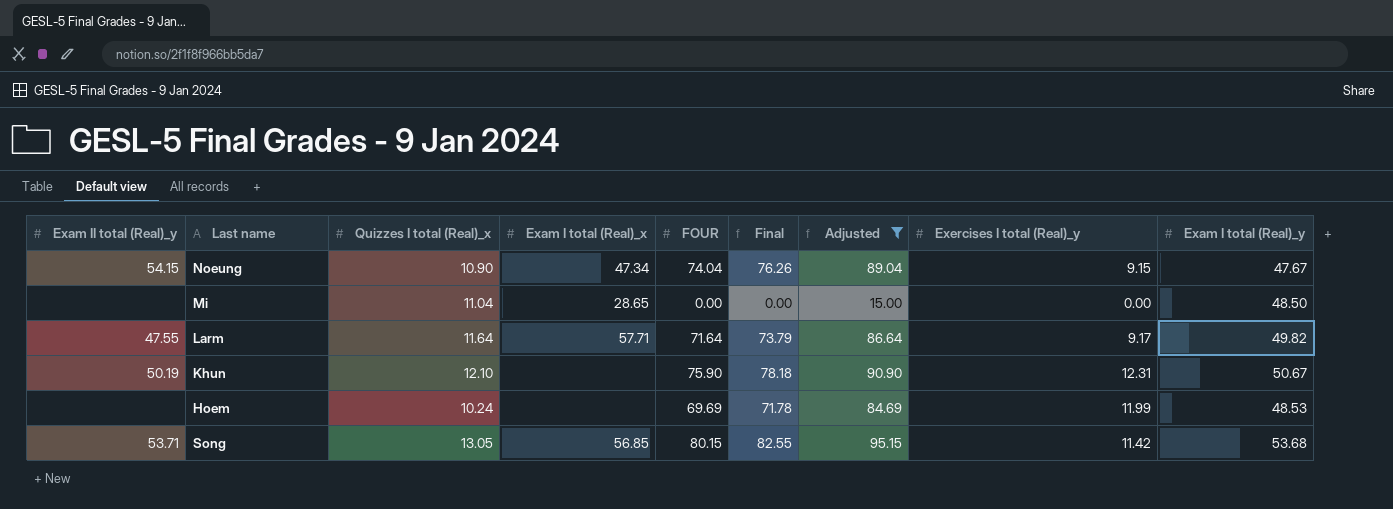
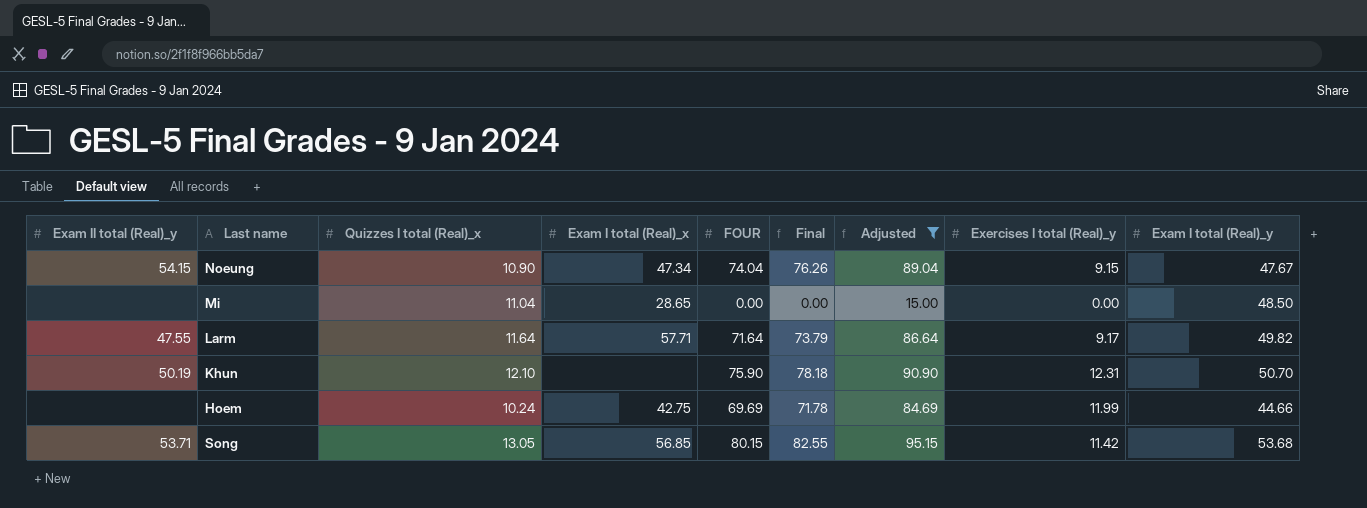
Khun | Exam I total (Real)_y: 50.67 -> 50.70
Hoem | Exam I total (Real)_x: none -> 42.75
Hoem | Exam I total (Real)_y: 48.53 -> 44.66

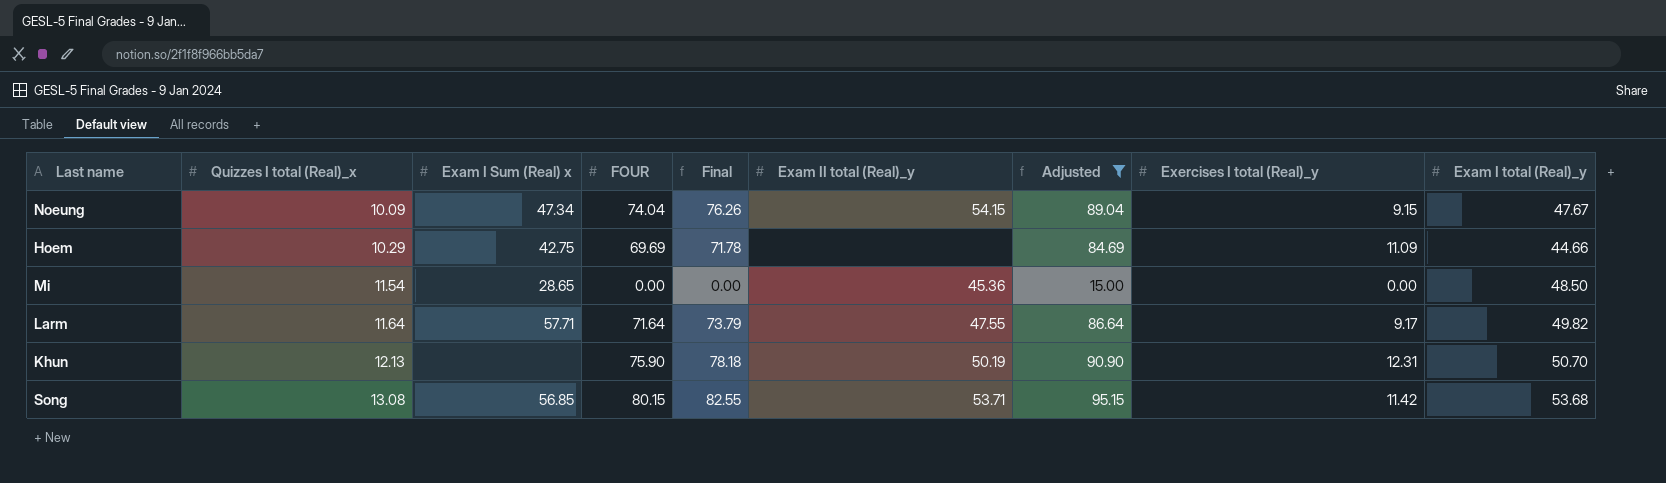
row order: none -> Quizzes I total (Real)_x ascending
column name: Exam I total (Real)_x -> Exam I Sum (Real) x
column Exam II total (Real)_y | position: 1 -> 6
Noeung | Quizzes I total (Real)_x: 10.90 -> 10.09
Hoem | Quizzes I total (Real)_x: 10.24 -> 10.29
Hoem | Exercises I total (Real)_y: 11.99 -> 11.09
Mi | Quizzes I total (Real)_x: 11.04 -> 11.54
Mi | Exam II total (Real)_y: none -> 45.36
Khun | Quizzes I total (Real)_x: 12.10 -> 12.13
Song | Quizzes I total (Real)_x: 13.05 -> 13.08

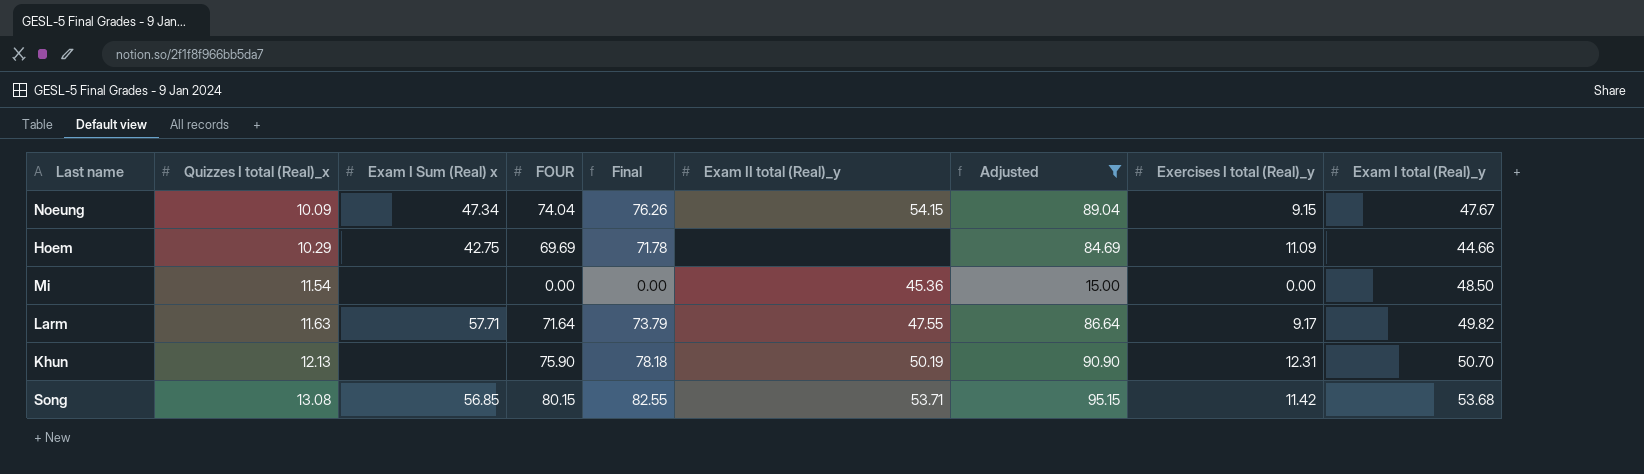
Mi | Exam I Sum (Real) x: 28.65 -> none
Larm | Quizzes I total (Real)_x: 11.64 -> 11.63

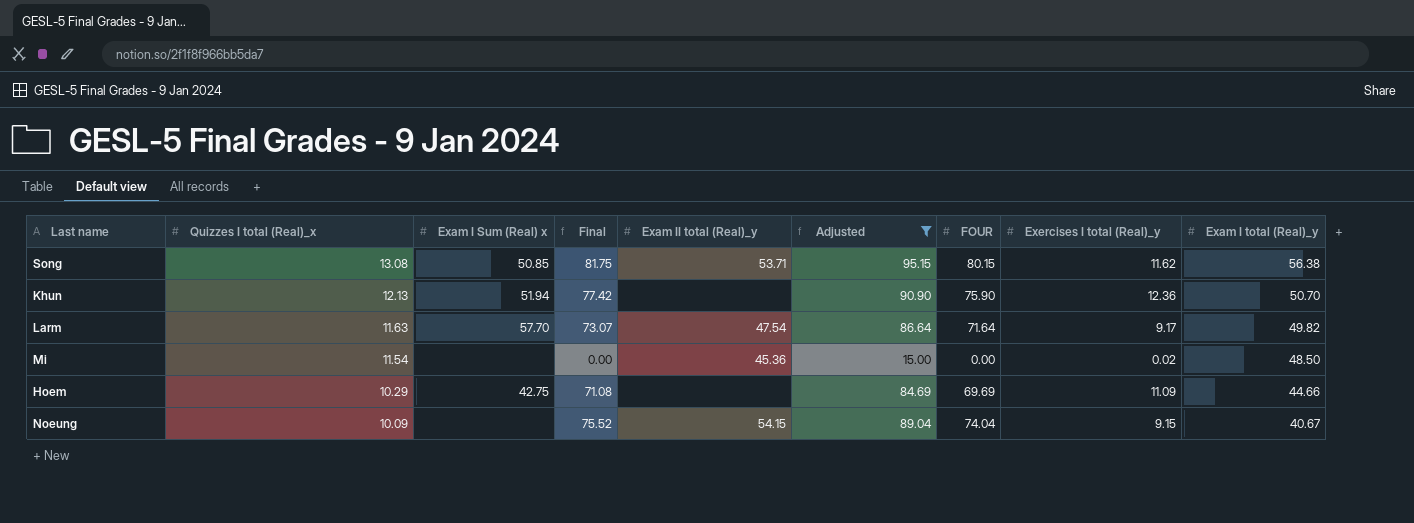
row order: Quizzes I total (Real)_x ascending -> Quizzes I total (Real)_x descending
column Final | formula: [FOUR] * 1.03 -> [FOUR] * 1.02
column FOUR | position: 4 -> 7
Song | Exam I Sum (Real) x: 56.85 -> 50.85
Song | Exercises I total (Real)_y: 11.42 -> 11.62
Song | Exam I total (Real)_y: 53.68 -> 56.38
Khun | Exam I Sum (Real) x: none -> 51.94
Khun | Exam II total (Real)_y: 50.19 -> none
Khun | Exercises I total (Real)_y: 12.31 -> 12.36
Larm | Exam I Sum (Real) x: 57.71 -> 57.70
Larm | Exam II total (Real)_y: 47.55 -> 47.54
Mi | Exercises I total (Real)_y: 0.00 -> 0.02
Noeung | Exam I Sum (Real) x: 47.34 -> none
Noeung | Exam I total (Real)_y: 47.67 -> 40.67

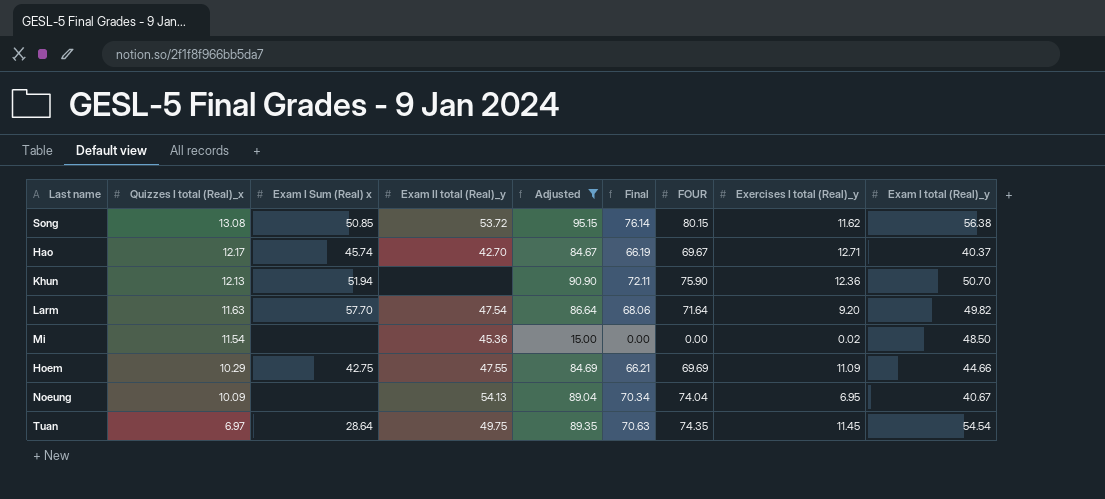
column Final | formula: [FOUR] * 1.02 -> [FOUR] * 0.95
column Final | position: 4 -> 6
Song | Exam II total (Real)_y: 53.71 -> 53.72
row Hao: none -> 12.17 | 45.74 | 42.70 | 84.67 | 66.19 | 69.67 | 12.71 | 40.37
Larm | Exercises I total (Real)_y: 9.17 -> 9.20
Hoem | Exam II total (Real)_y: none -> 47.55
Noeung | Exam II total (Real)_y: 54.15 -> 54.13
Noeung | Exercises I total (Real)_y: 9.15 -> 6.95
row Tuan: none -> 6.97 | 28.64 | 49.75 | 89.35 | 70.63 | 74.35 | 11.45 | 54.54

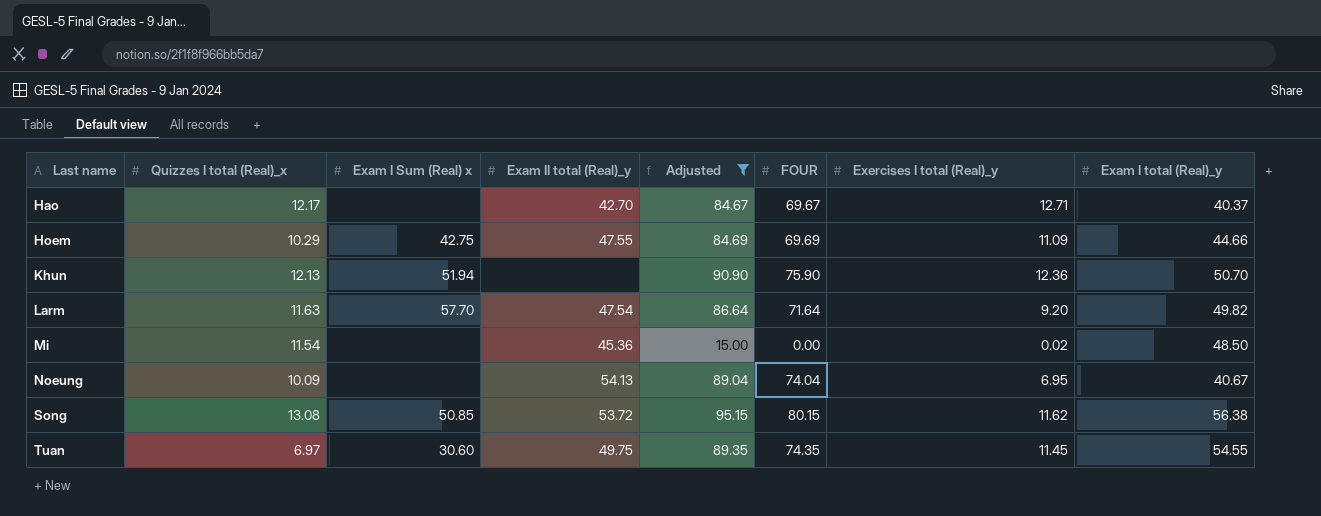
row order: Quizzes I total (Real)_x descending -> Last name ascending
column Final | formula: [FOUR] * 0.95 -> none
Hao | Exam I Sum (Real) x: 45.74 -> none
Tuan | Exam I Sum (Real) x: 28.64 -> 30.60
Tuan | Exam I total (Real)_y: 54.54 -> 54.55

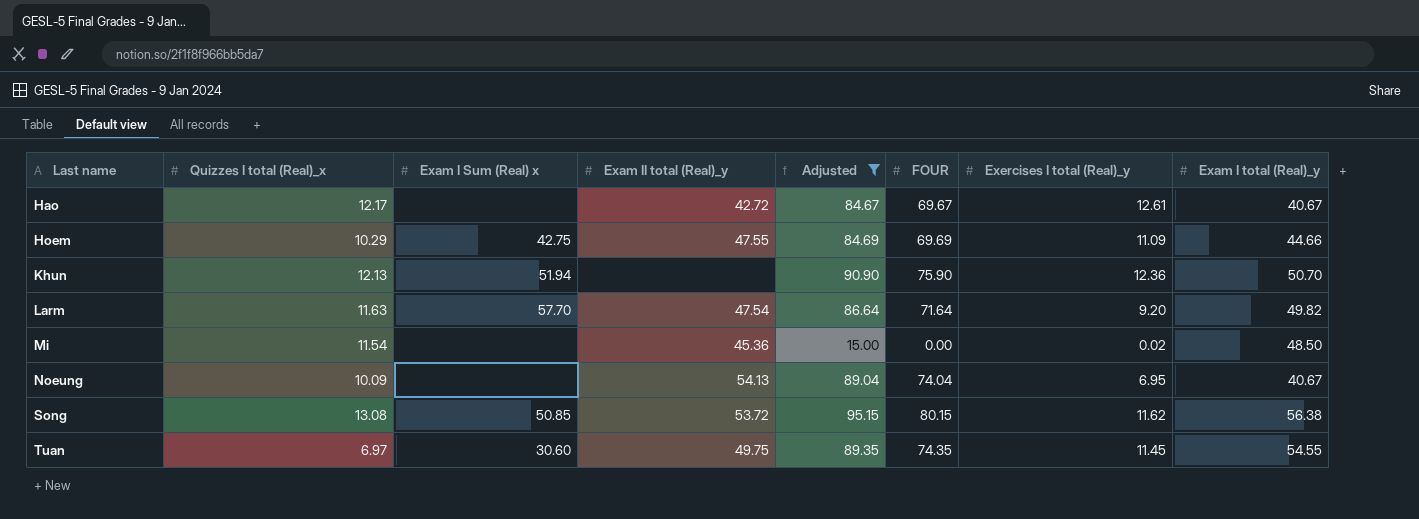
Hao | Exam II total (Real)_y: 42.70 -> 42.72
Hao | Exercises I total (Real)_y: 12.71 -> 12.61
Hao | Exam I total (Real)_y: 40.37 -> 40.67

